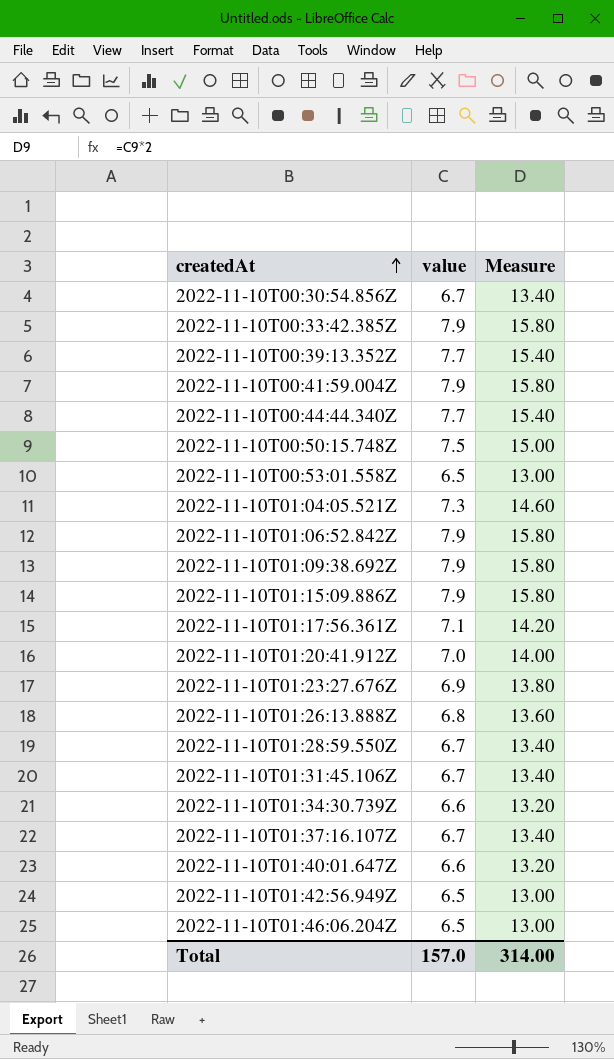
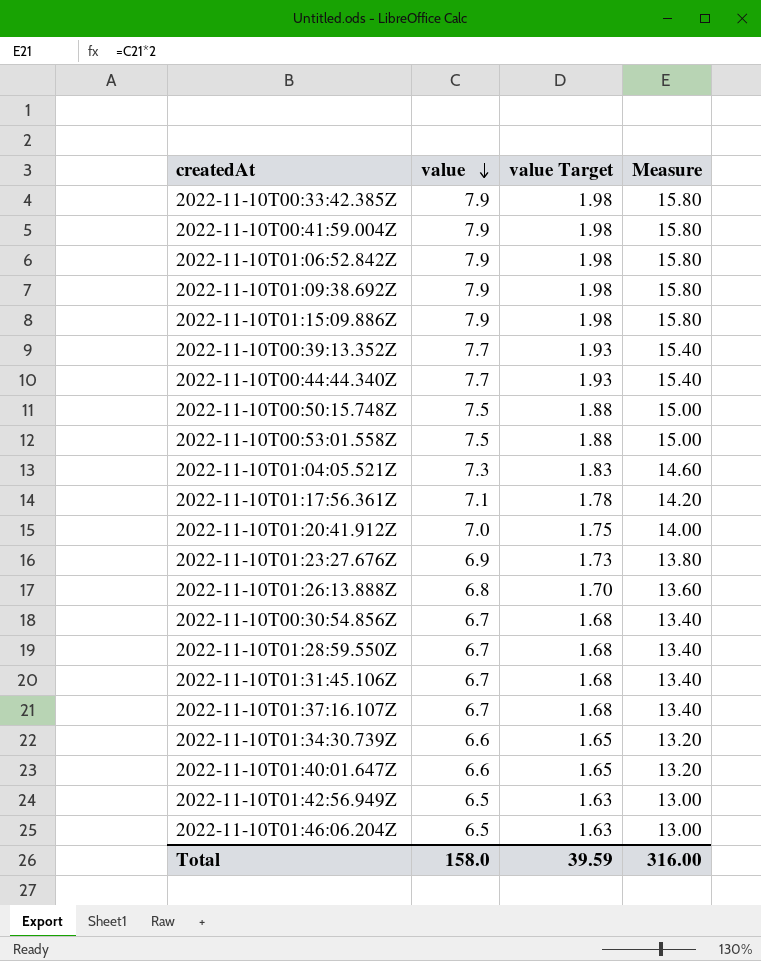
row order: createdAt ascending -> value descending
column value Target | formula: none -> [value] * 0.25
2022-11-10T00:53:01.558Z | value: 6.5 -> 7.5
2022-11-10T00:53:01.558Z | Measure: 13.00 -> 15.00
Total | value: 157.0 -> 158.0
Total | Measure: 314.00 -> 316.00

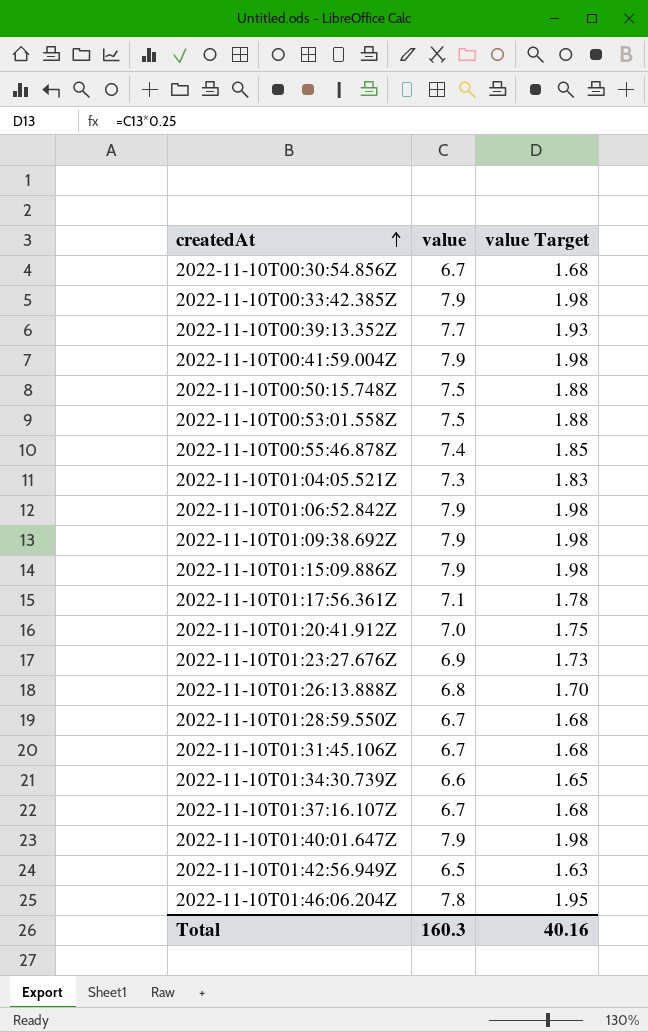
row order: value descending -> createdAt ascending
column Measure | formula: [value] * 2 -> none
row 2022-11-10T00:44:44.340Z: 7.7 | 1.93 | 15.40 -> none
row 2022-11-10T00:55:46.878Z: none -> 7.4 | 1.85
2022-11-10T01:40:01.647Z | value: 6.6 -> 7.9
2022-11-10T01:40:01.647Z | value Target: 1.65 -> 1.98
2022-11-10T01:46:06.204Z | value: 6.5 -> 7.8
2022-11-10T01:46:06.204Z | value Target: 1.63 -> 1.95
Total | value: 158.0 -> 160.3
Total | value Target: 39.59 -> 40.16

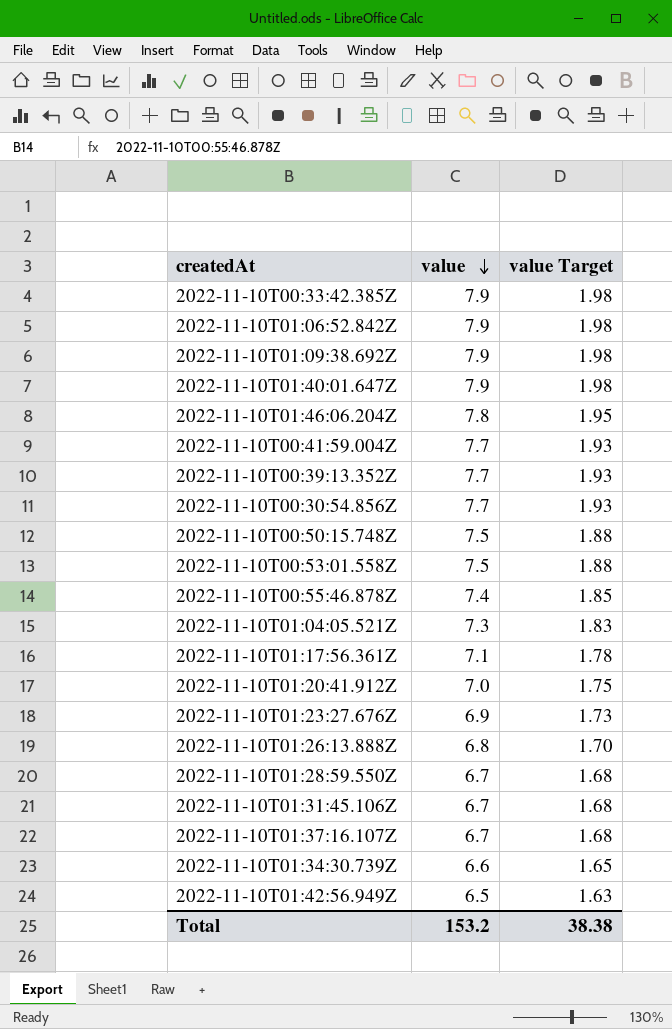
row order: createdAt ascending -> value descending
row 2022-11-10T01:15:09.886Z: 7.9 | 1.98 -> none
2022-11-10T00:41:59.004Z | value: 7.9 -> 7.7
2022-11-10T00:41:59.004Z | value Target: 1.98 -> 1.93
2022-11-10T00:30:54.856Z | value: 6.7 -> 7.7
2022-11-10T00:30:54.856Z | value Target: 1.68 -> 1.93
Total | value: 160.3 -> 153.2
Total | value Target: 40.16 -> 38.38

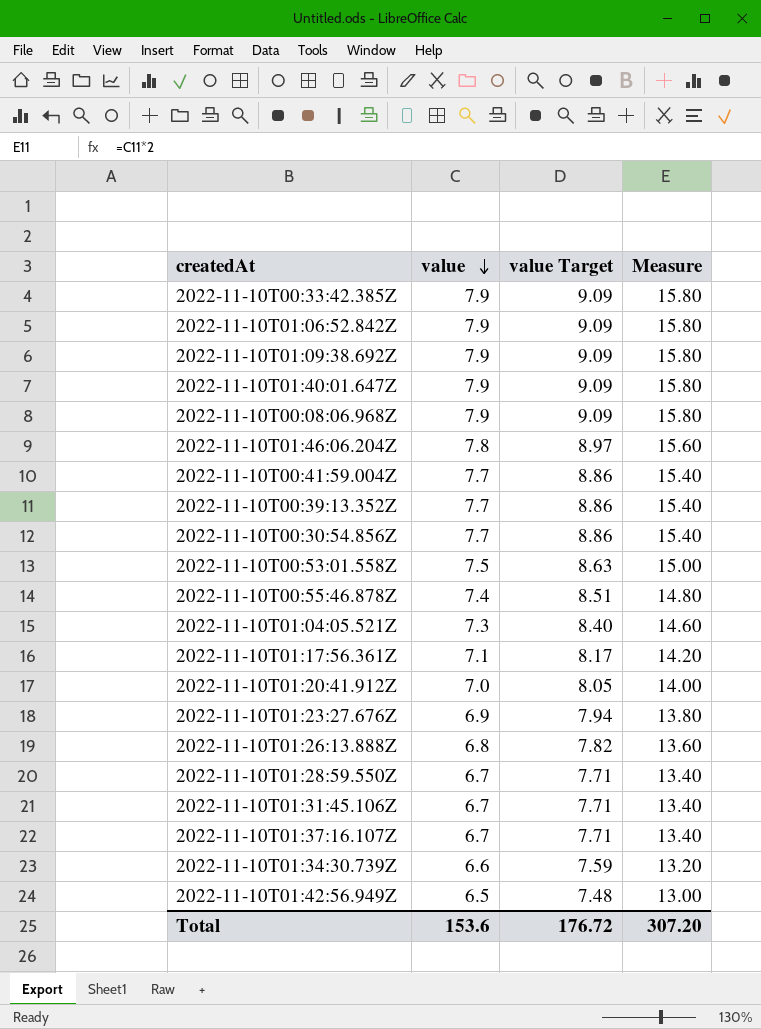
column value Target | formula: [value] * 0.25 -> [value] * 1.15
column Measure | formula: none -> [value] * 2
row 2022-11-10T00:50:15.748Z: 7.5 | 1.88 -> none
row 2022-11-10T00:08:06.968Z: none -> 7.9 | 9.09 | 15.80
Total | value: 153.2 -> 153.6
Total | value Target: 38.38 -> 176.72

